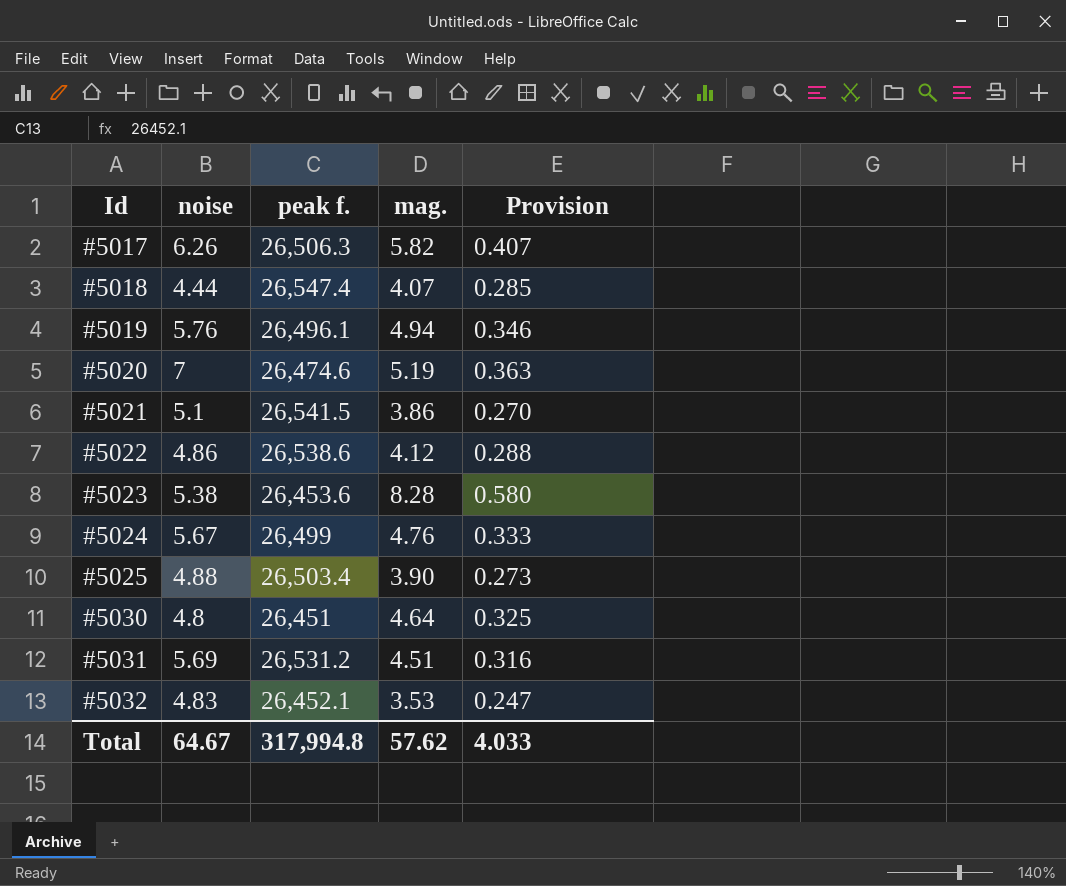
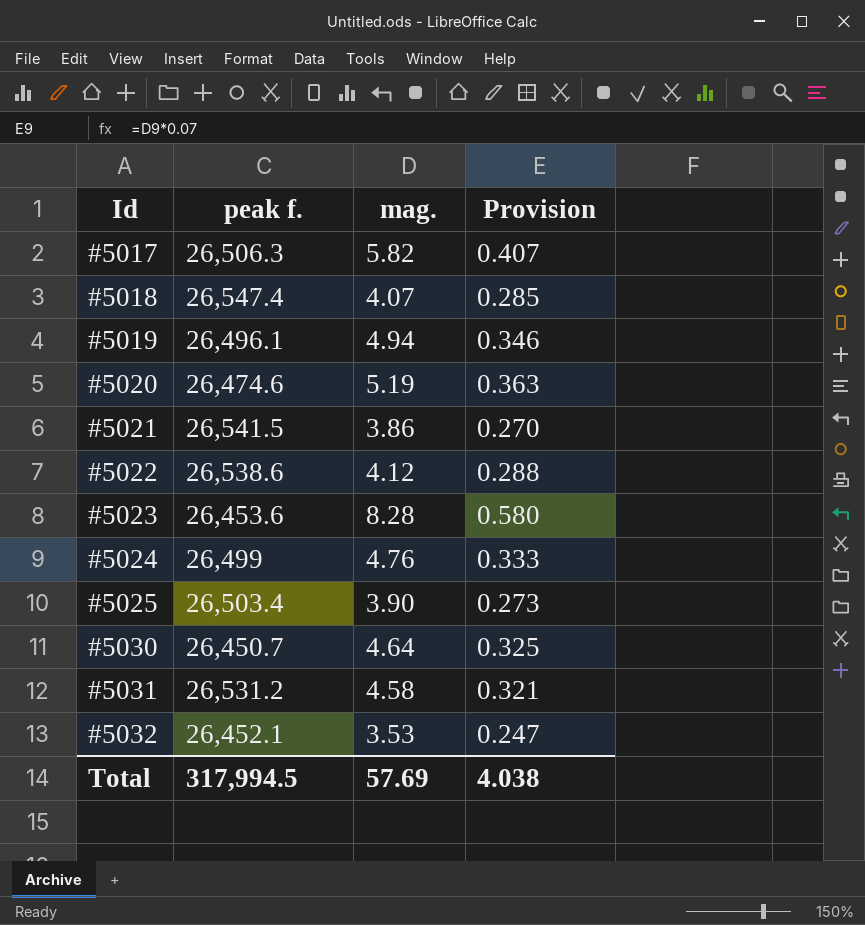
column noise | position: 2 -> none
#5030 | peak f.: 26,451 -> 26,450.7
#5031 | mag.: 4.51 -> 4.58
#5031 | Provision: 0.316 -> 0.321
Total | peak f.: 317,994.8 -> 317,994.5
Total | mag.: 57.62 -> 57.69
Total | Provision: 4.033 -> 4.038

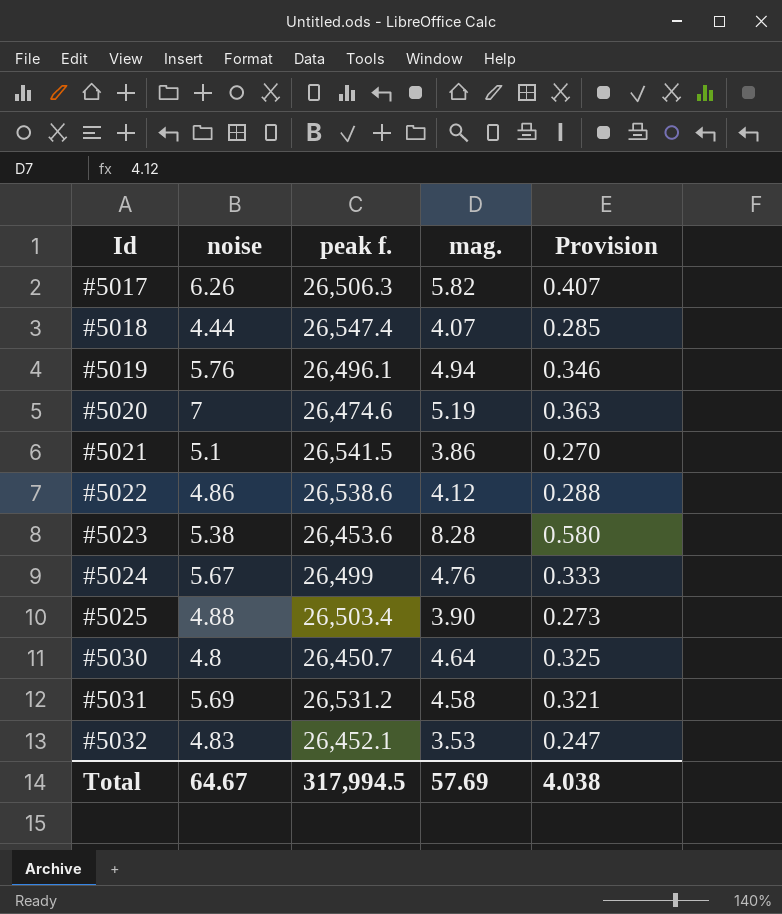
column noise | position: none -> 2

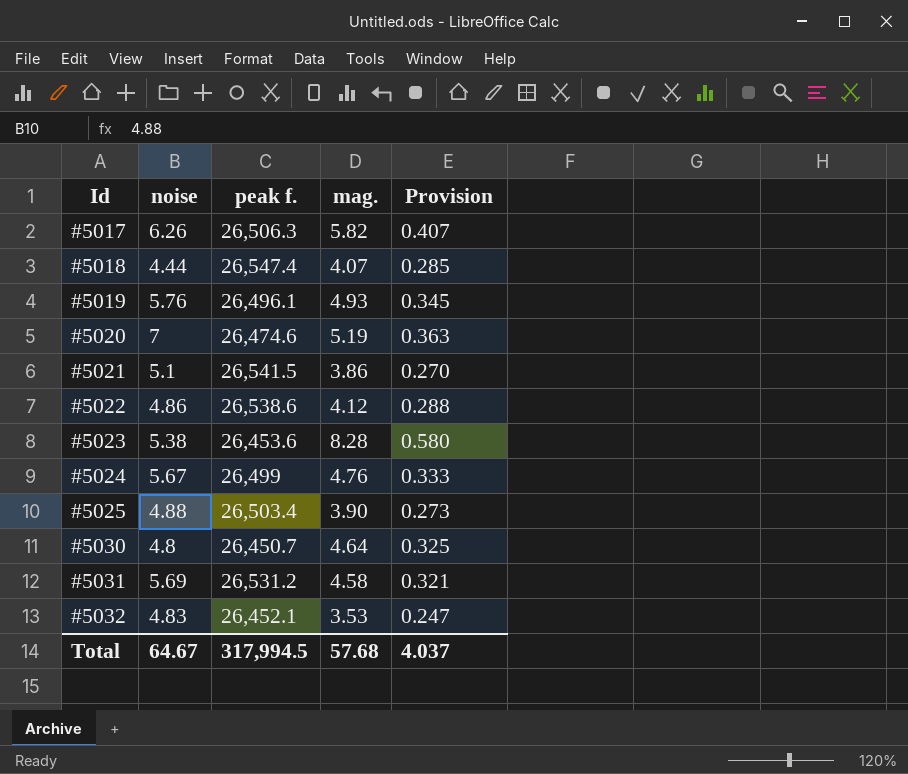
#5019 | mag.: 4.94 -> 4.93
#5019 | Provision: 0.346 -> 0.345
Total | mag.: 57.69 -> 57.68
Total | Provision: 4.038 -> 4.037

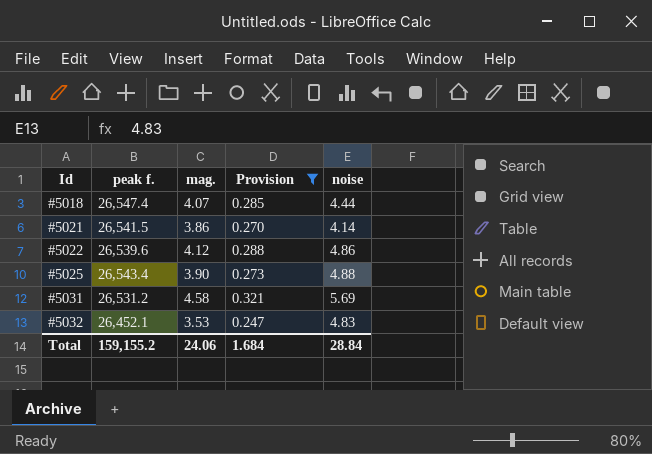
filter: none -> Provision <= 0.321
column noise | position: 2 -> 5
#5021 | noise: 5.1 -> 4.14
#5022 | peak f.: 26,538.6 -> 26,539.6
#5025 | peak f.: 26,503.4 -> 26,543.4
Total | peak f.: 317,994.5 -> 159,155.2
Total | mag.: 57.68 -> 24.06
Total | Provision: 4.037 -> 1.684
Total | noise: 64.67 -> 28.84

